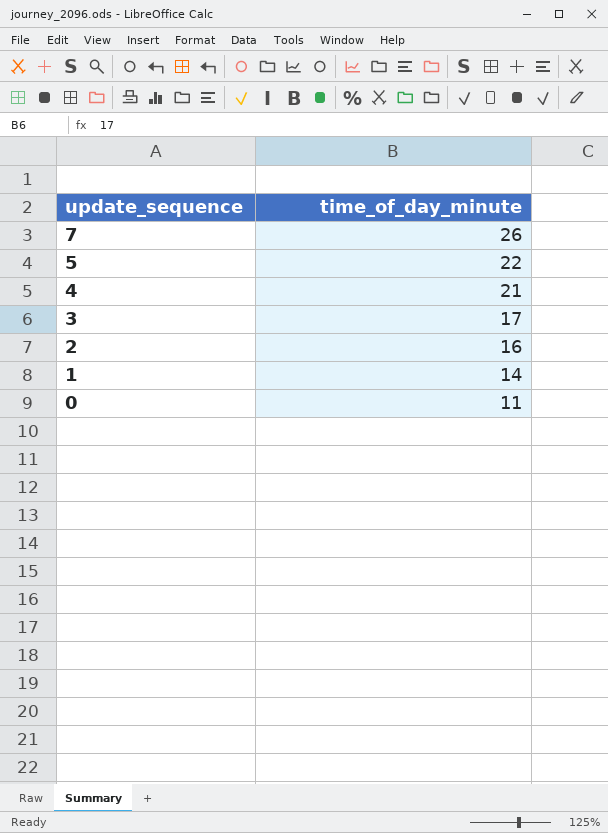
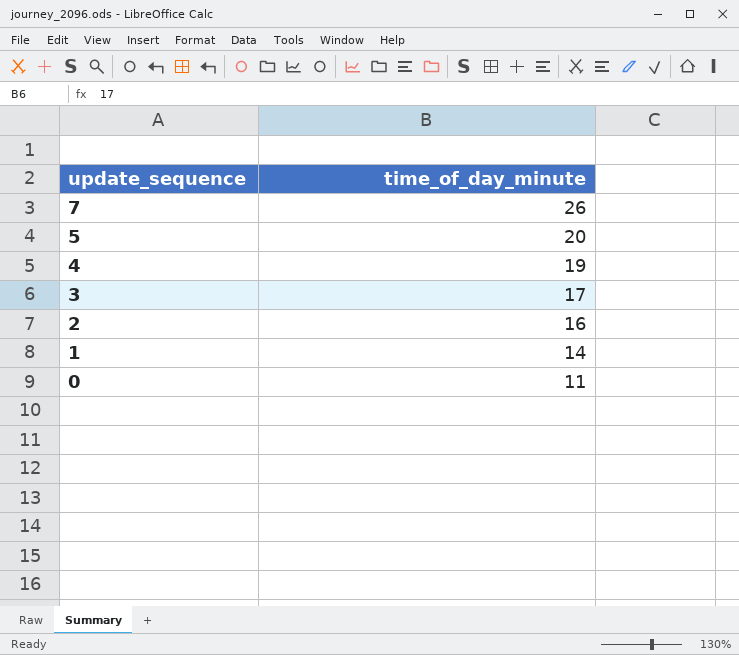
5 | time_of_day_minute: 22 -> 20
4 | time_of_day_minute: 21 -> 19

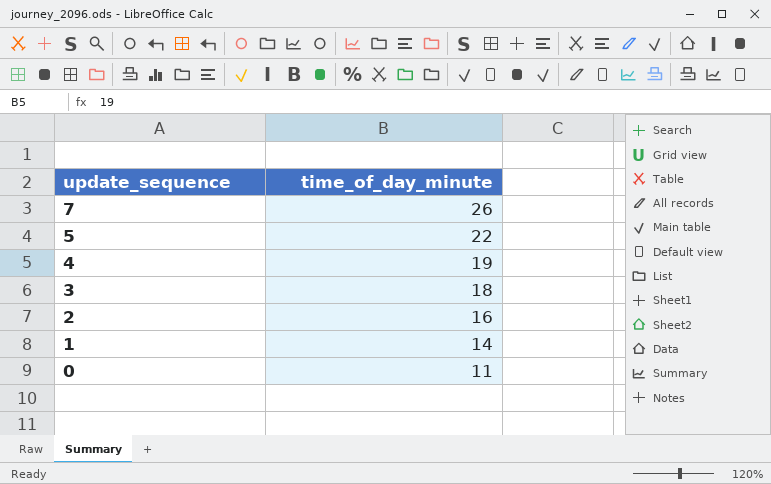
5 | time_of_day_minute: 20 -> 22
3 | time_of_day_minute: 17 -> 18

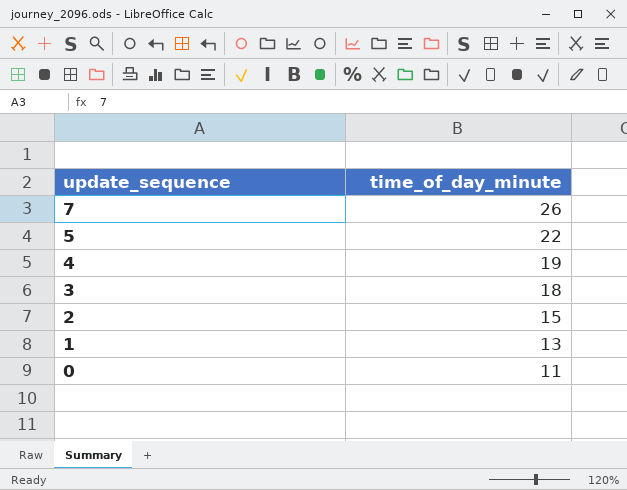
2 | time_of_day_minute: 16 -> 15
1 | time_of_day_minute: 14 -> 13

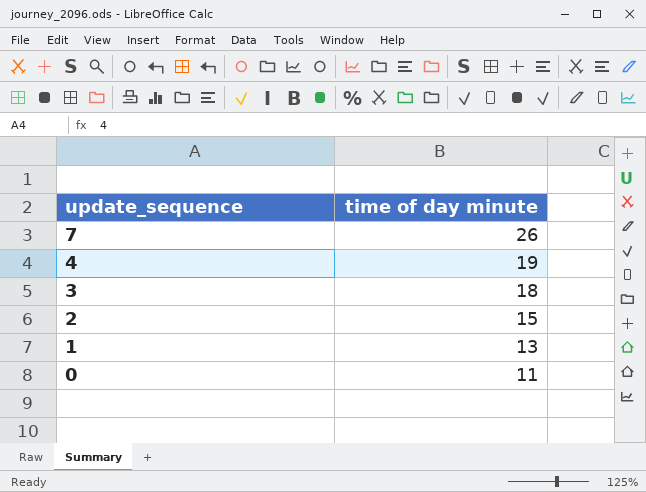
column name: time_of_day_minute -> time of day minute
row 5: 22 -> none

